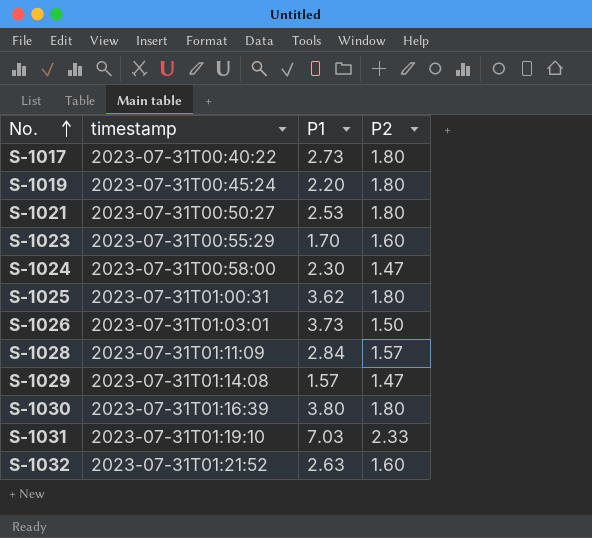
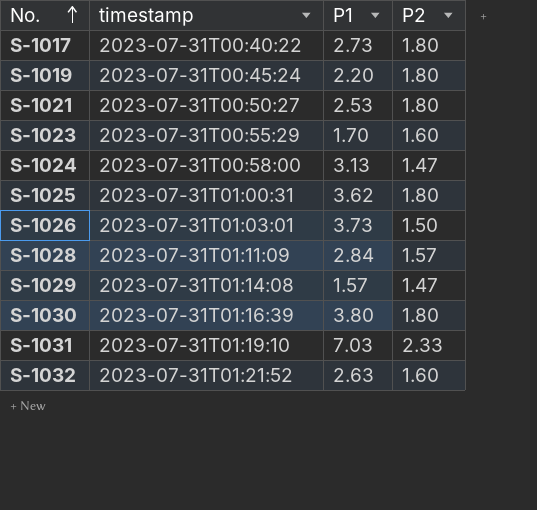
S-1024 | P1: 2.30 -> 3.13

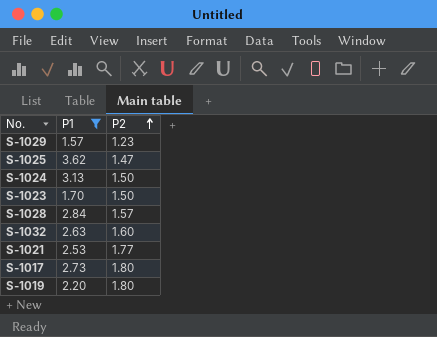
filter: none -> P1 <= 3.62
row order: No. ascending -> P2 ascending
column timestamp | position: 2 -> none
S-1029 | P2: 1.47 -> 1.23
S-1025 | P2: 1.80 -> 1.47
S-1024 | P2: 1.47 -> 1.50
S-1023 | P2: 1.60 -> 1.50
S-1021 | P2: 1.80 -> 1.77

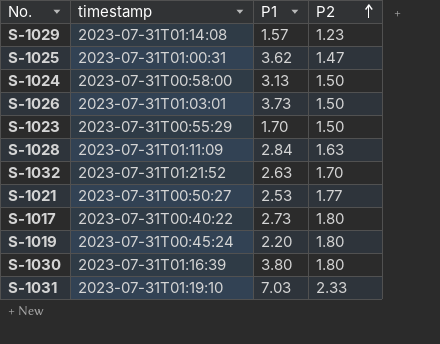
filter: P1 <= 3.62 -> none
column timestamp | position: none -> 2
S-1028 | P2: 1.57 -> 1.63
S-1032 | P2: 1.60 -> 1.70

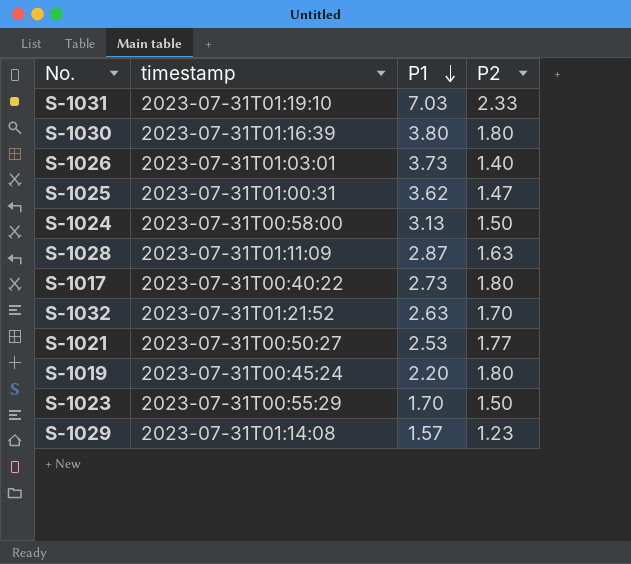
row order: P2 ascending -> P1 descending
S-1026 | P2: 1.50 -> 1.40
S-1028 | P1: 2.84 -> 2.87

